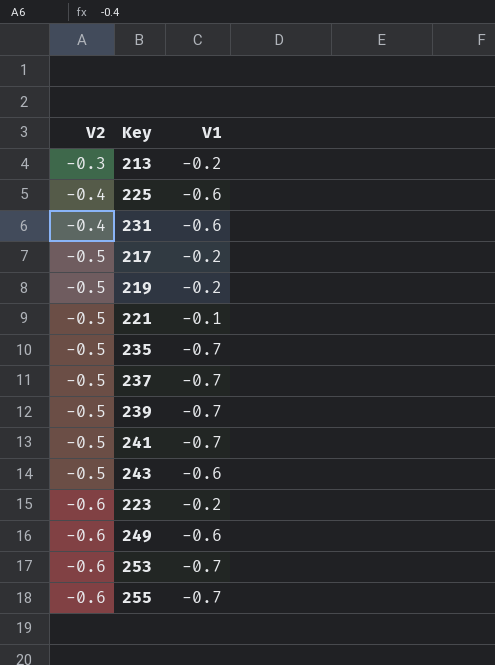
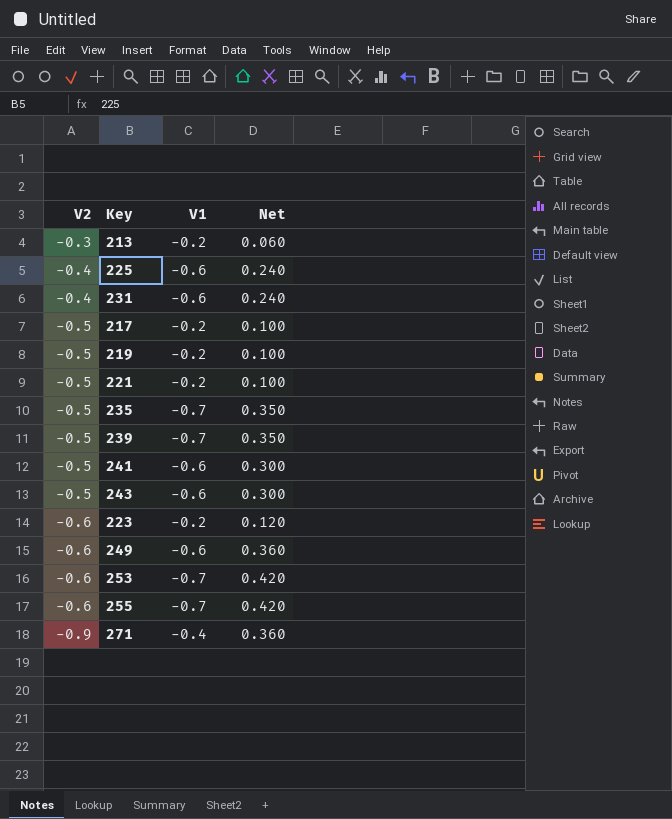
column Net | formula: none -> [V2] * [V1]
row 237: -0.5 | -0.7 -> none
221 | V1: -0.1 -> -0.2
241 | V1: -0.7 -> -0.6
row 271: none -> -0.9 | -0.4 | 0.360

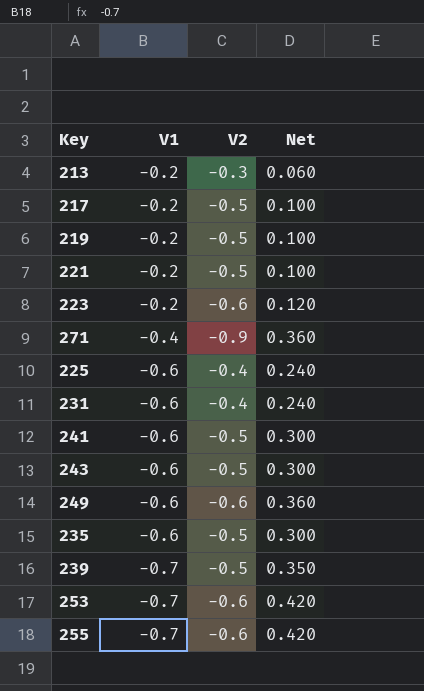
row order: V2 descending -> V1 descending
column V2 | position: 1 -> 3
235 | V1: -0.7 -> -0.6
235 | Net: 0.350 -> 0.300

